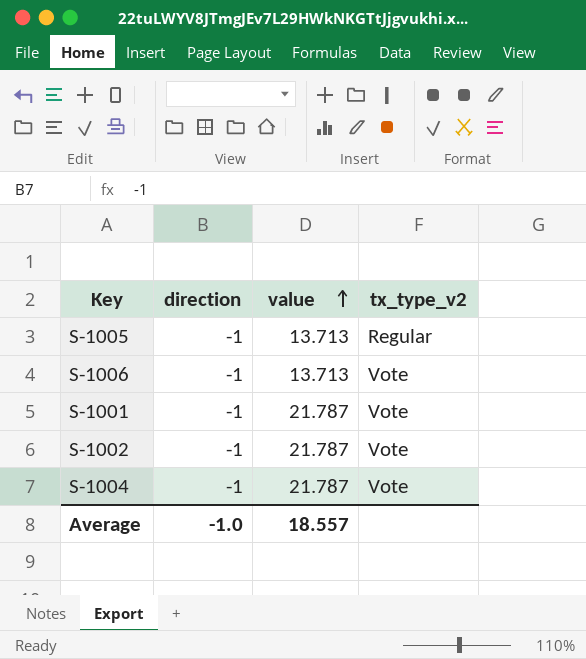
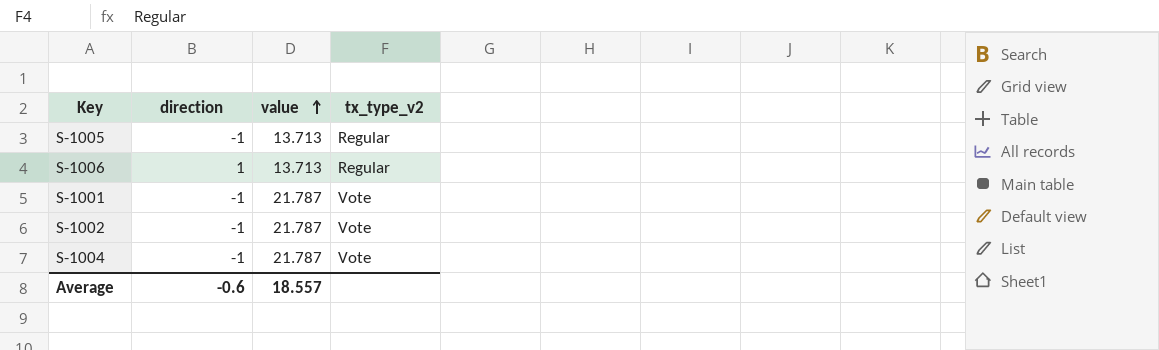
S-1006 | direction: -1 -> 1
S-1006 | tx_type_v2: Vote -> Regular
Average | direction: -1.0 -> -0.6

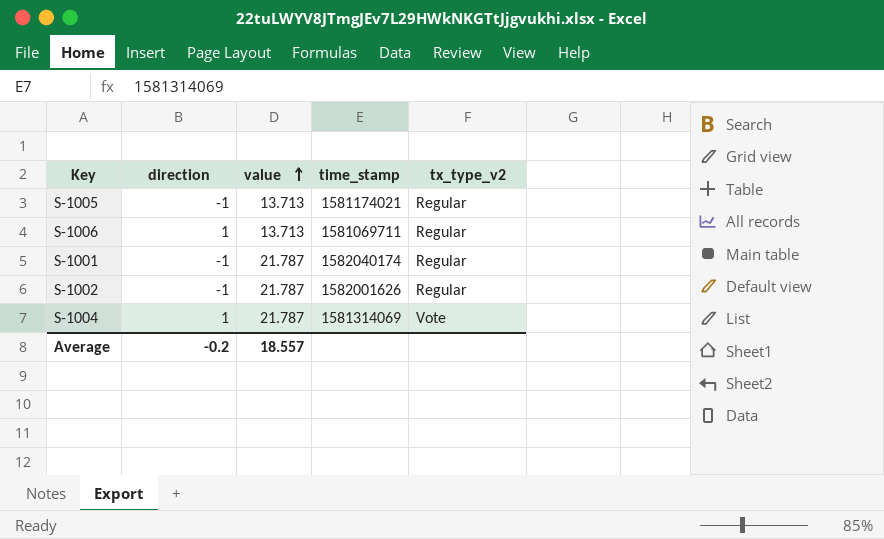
column time_stamp | position: none -> 4
S-1001 | tx_type_v2: Vote -> Regular
S-1002 | tx_type_v2: Vote -> Regular
S-1004 | direction: -1 -> 1
Average | direction: -0.6 -> -0.2

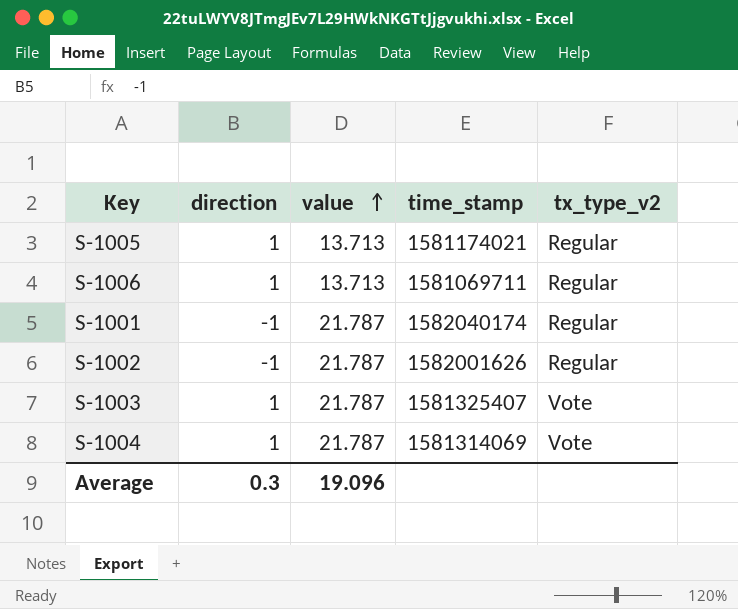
S-1005 | direction: -1 -> 1
row S-1003: none -> 1 | 21.787 | 1581325407 | Vote
Average | direction: -0.2 -> 0.3
Average | value: 18.557 -> 19.096

